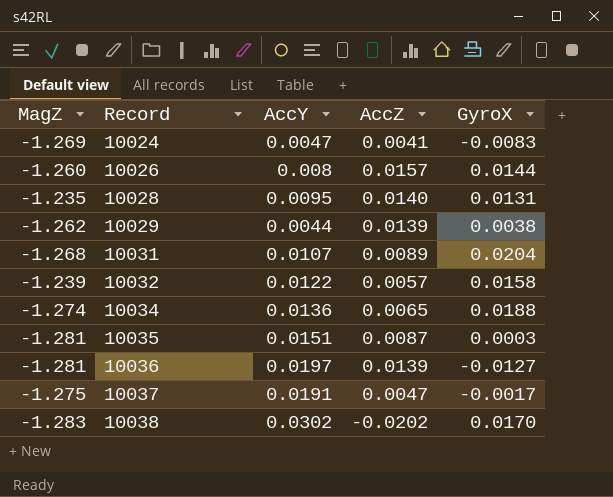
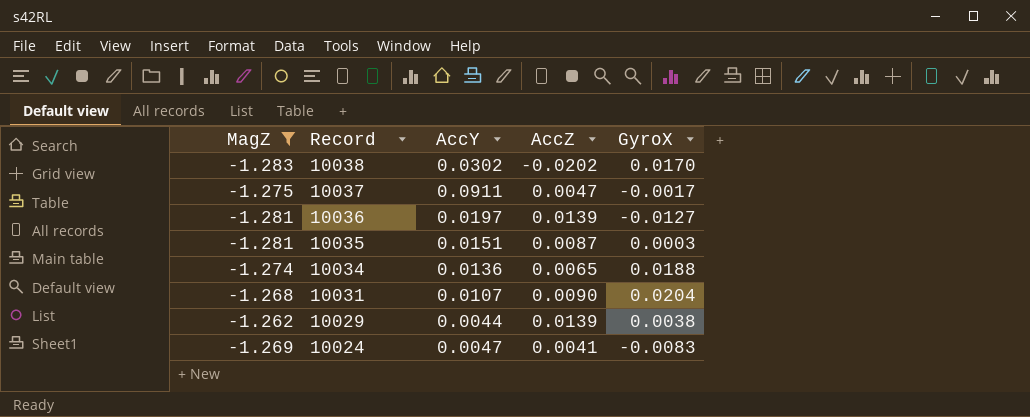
filter: none -> MagZ <= -1.262
row order: Record ascending -> Record descending
10037 | AccY: 0.0191 -> 0.0911
10031 | AccZ: 0.0089 -> 0.0090

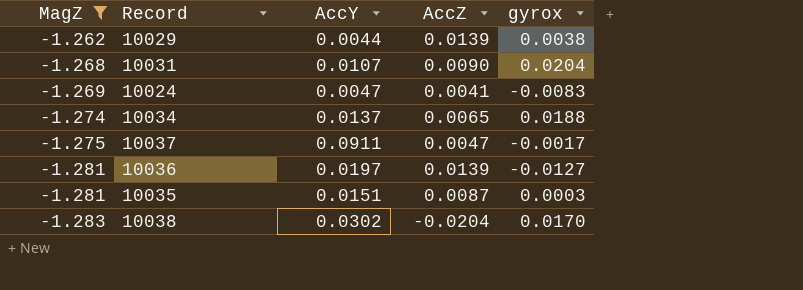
row order: Record descending -> MagZ descending
column name: GyroX -> gyrox
10034 | AccY: 0.0136 -> 0.0137
10038 | AccZ: -0.0202 -> -0.0204

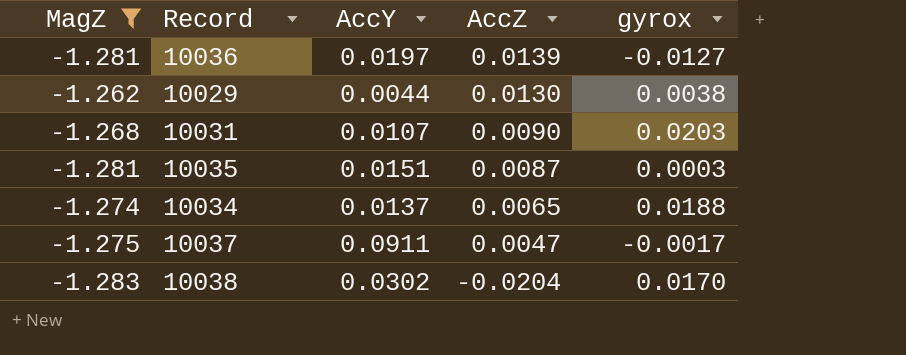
row order: MagZ descending -> AccZ descending
row 10024: -1.269 | 0.0047 | 0.0041 | -0.0083 -> none
10029 | AccZ: 0.0139 -> 0.0130
10031 | gyrox: 0.0204 -> 0.0203

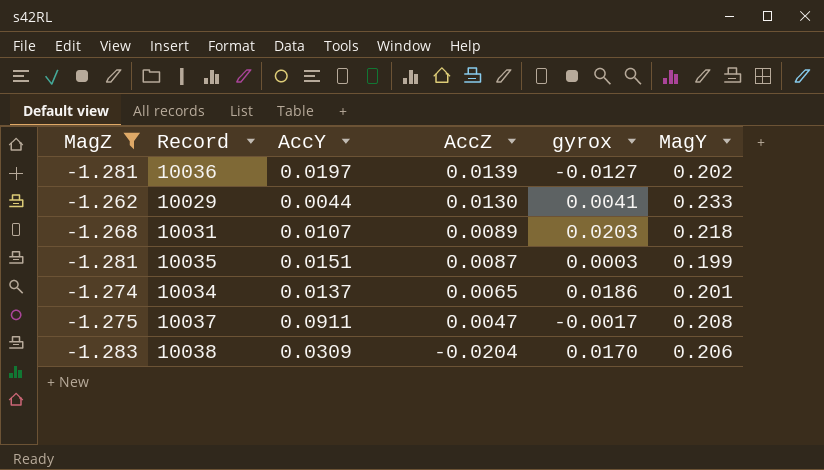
column MagY | position: none -> 6
10029 | gyrox: 0.0038 -> 0.0041
10031 | AccZ: 0.0090 -> 0.0089
10034 | gyrox: 0.0188 -> 0.0186
10038 | AccY: 0.0302 -> 0.0309

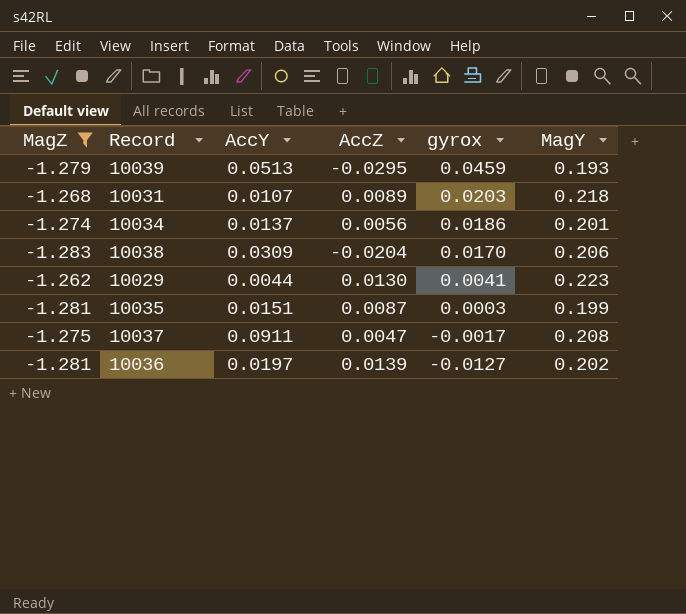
row order: AccZ descending -> gyrox descending
row 10039: none -> -1.279 | 0.0513 | -0.0295 | 0.0459 | 0.193
10034 | AccZ: 0.0065 -> 0.0056
10029 | MagY: 0.233 -> 0.223

